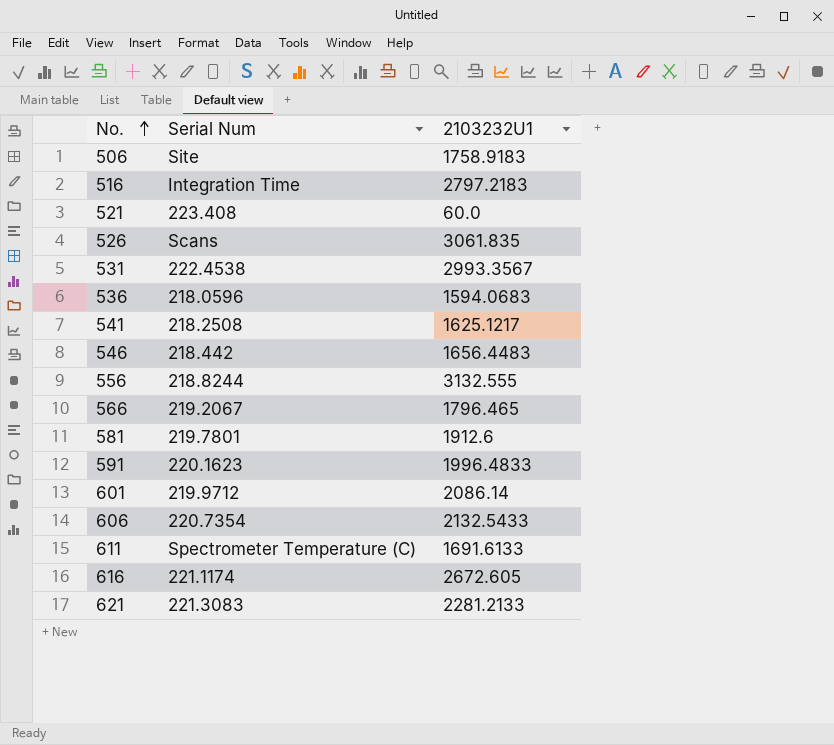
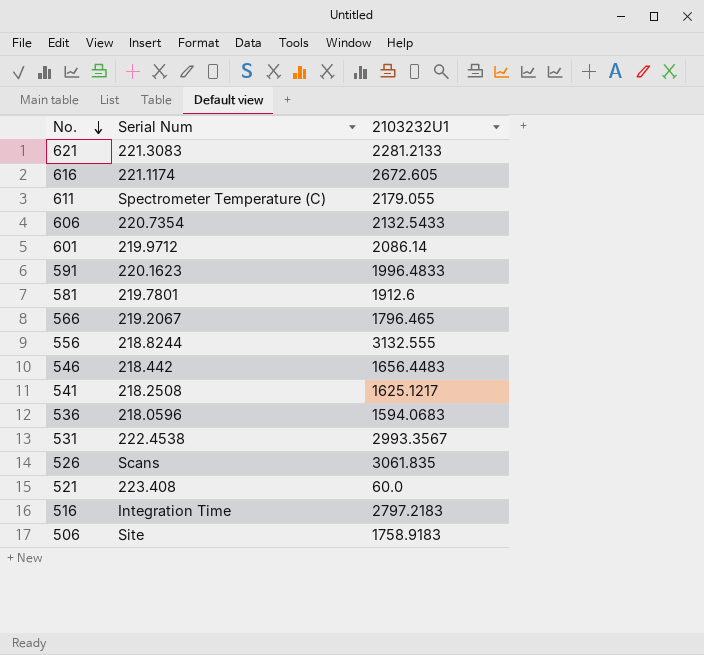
row order: No. ascending -> No. descending
611 | 2103232U1: 1691.6133 -> 2179.055

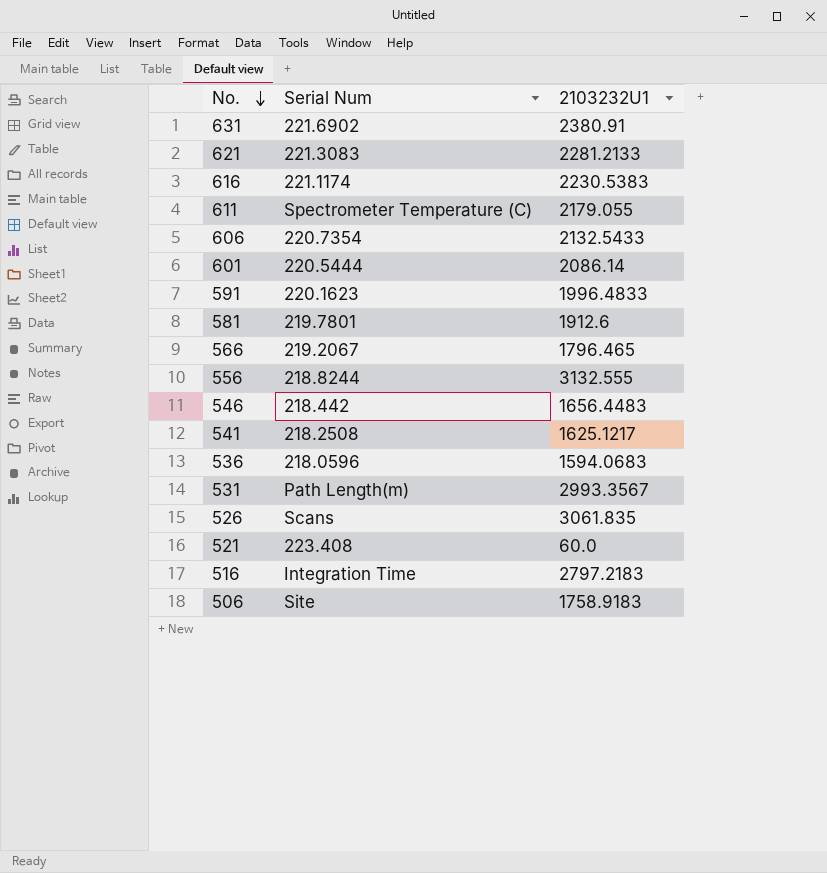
row 631: none -> 221.6902 | 2380.91
616 | 2103232U1: 2672.605 -> 2230.5383
601 | Serial Num: 219.9712 -> 220.5444
531 | Serial Num: 222.4538 -> Path Length(m)

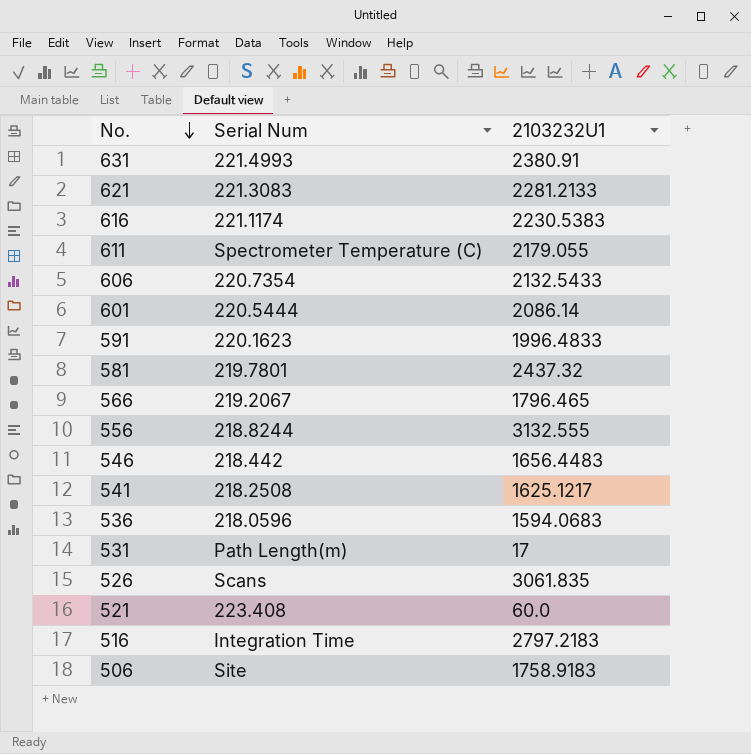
631 | Serial Num: 221.6902 -> 221.4993
581 | 2103232U1: 1912.6 -> 2437.32
531 | 2103232U1: 2993.3567 -> 17

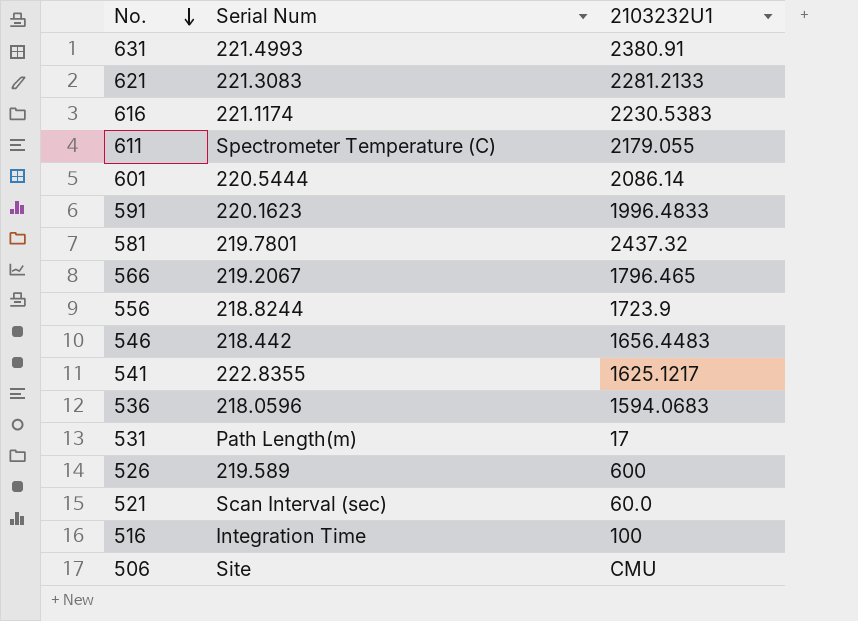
row 606: 220.7354 | 2132.5433 -> none
556 | 2103232U1: 3132.555 -> 1723.9
541 | Serial Num: 218.2508 -> 222.8355
526 | Serial Num: Scans -> 219.589
526 | 2103232U1: 3061.835 -> 600
521 | Serial Num: 223.408 -> Scan Interval (sec)
516 | 2103232U1: 2797.2183 -> 100
506 | 2103232U1: 1758.9183 -> CMU

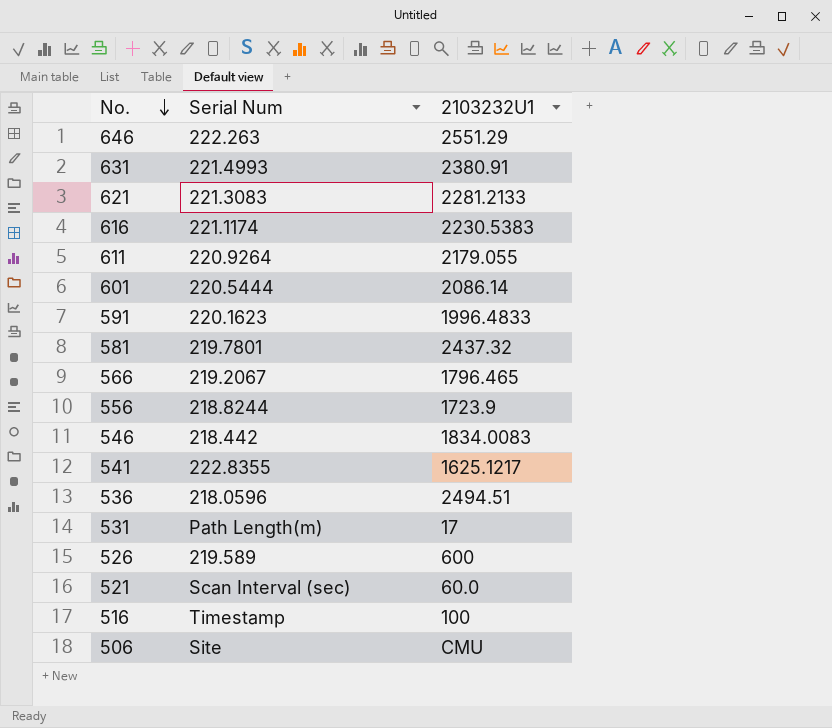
row 646: none -> 222.263 | 2551.29
611 | Serial Num: Spectrometer Temperature (C) -> 220.9264
546 | 2103232U1: 1656.4483 -> 1834.0083
536 | 2103232U1: 1594.0683 -> 2494.51
516 | Serial Num: Integration Time -> Timestamp

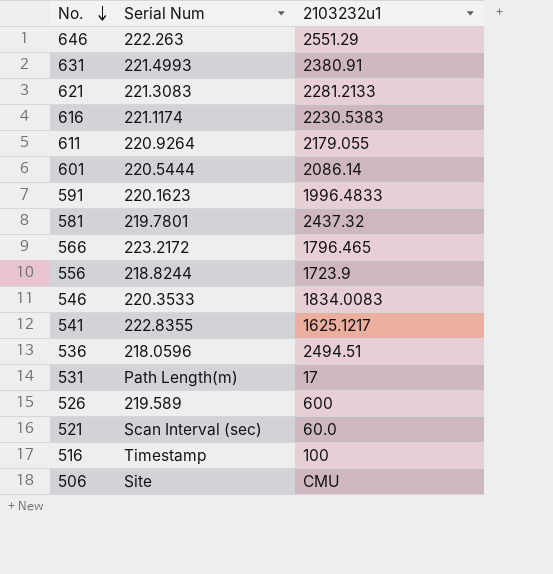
column name: 2103232U1 -> 2103232u1
566 | Serial Num: 219.2067 -> 223.2172
546 | Serial Num: 218.442 -> 220.3533

